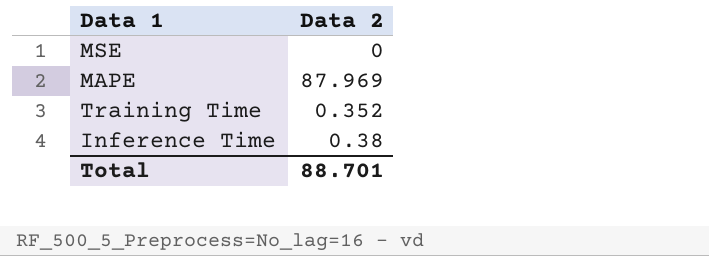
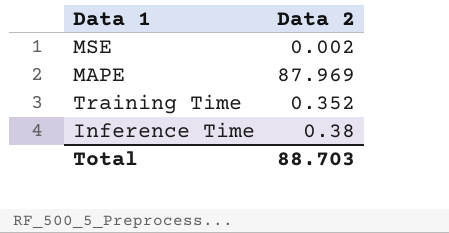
MSE | Data 2: 0 -> 0.002
Total | Data 2: 88.701 -> 88.703

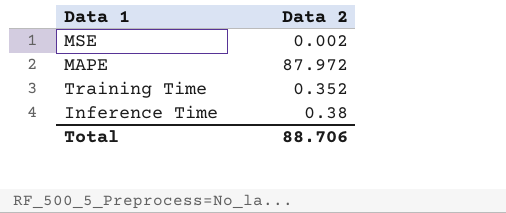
MAPE | Data 2: 87.969 -> 87.972
Total | Data 2: 88.703 -> 88.706

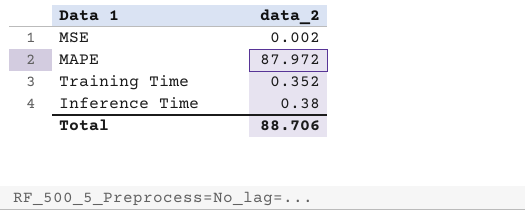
column name: Data 2 -> data_2

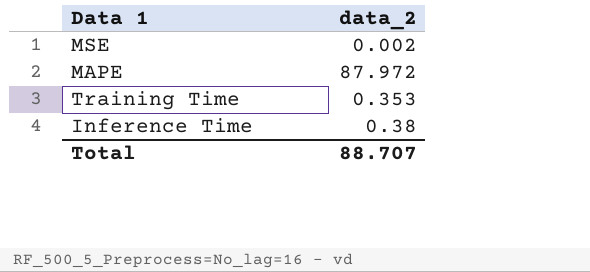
Training Time | data_2: 0.352 -> 0.353
Total | data_2: 88.706 -> 88.707

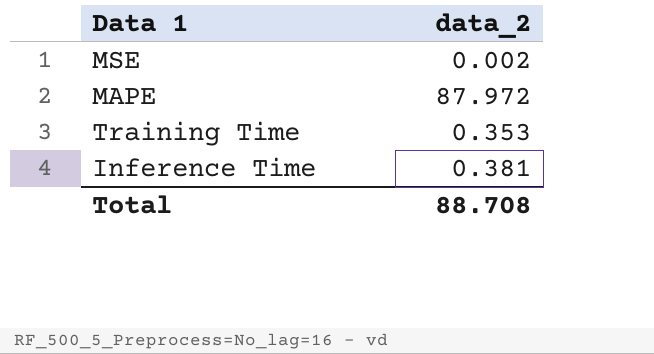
Inference Time | data_2: 0.38 -> 0.381
Total | data_2: 88.707 -> 88.708

